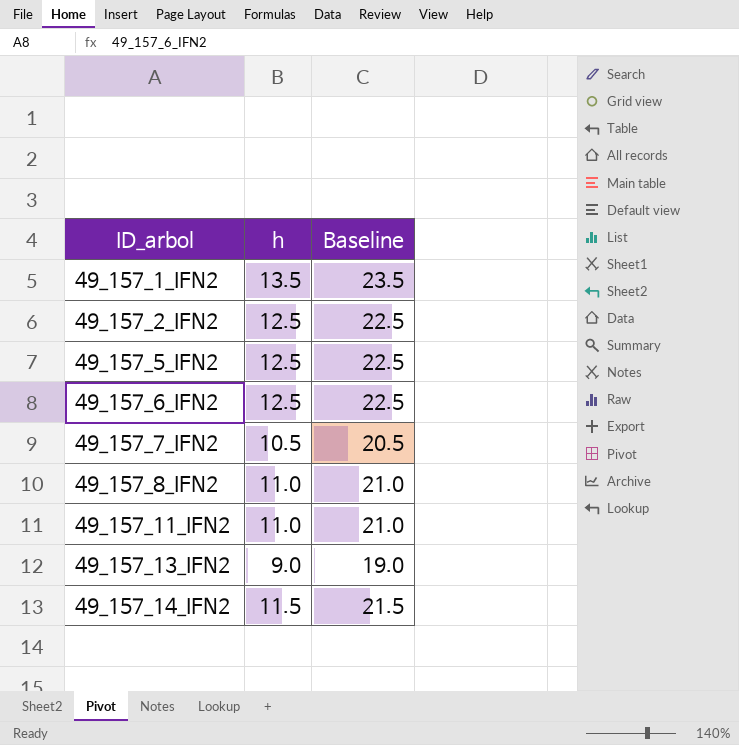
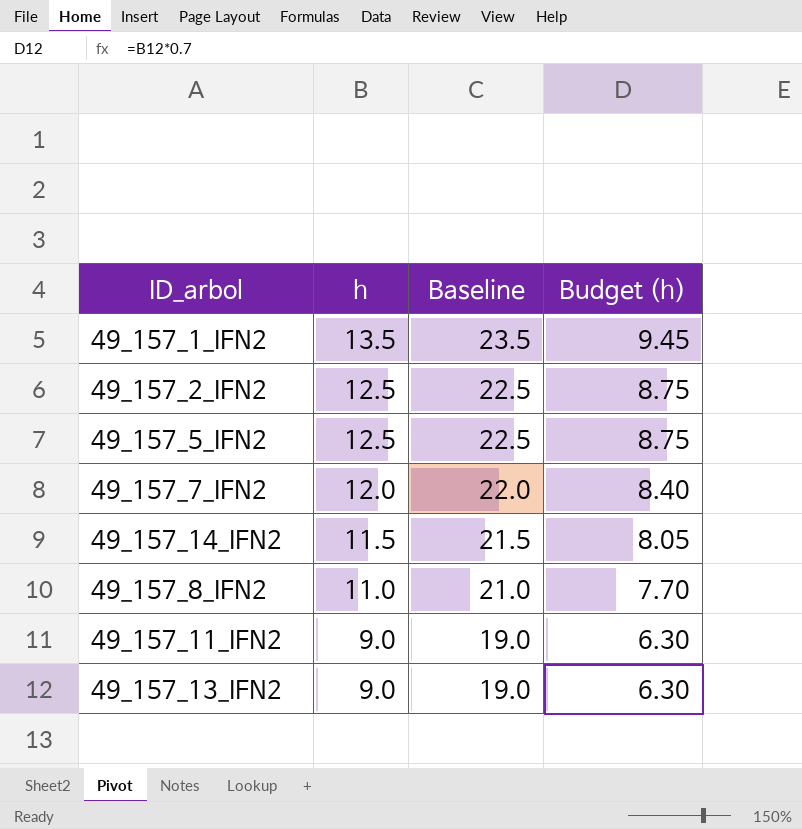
row order: ID_arbol ascending -> h descending
column Budget (h) | formula: none -> [h] * 0.7
row 49_157_6_IFN2: 12.5 | 22.5 -> none
49_157_7_IFN2 | h: 10.5 -> 12.0
49_157_7_IFN2 | Baseline: 20.5 -> 22.0
49_157_11_IFN2 | h: 11.0 -> 9.0
49_157_11_IFN2 | Baseline: 21.0 -> 19.0

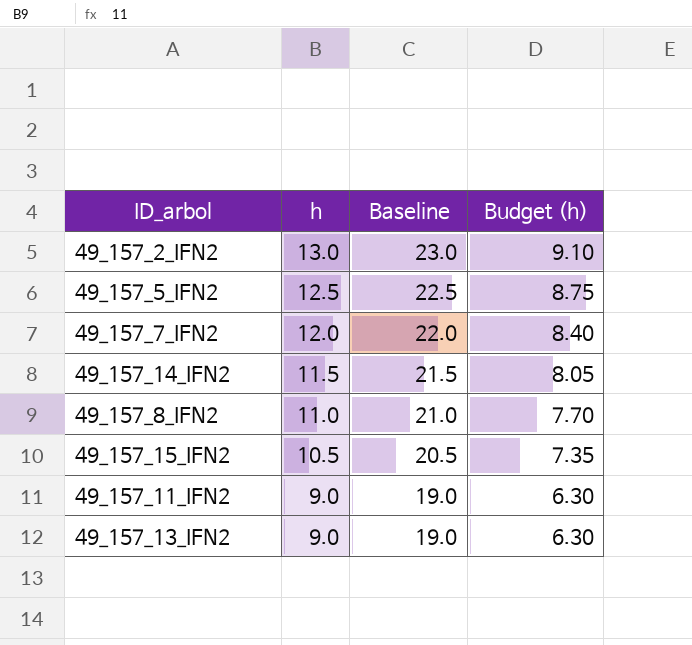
row 49_157_1_IFN2: 13.5 | 23.5 | 9.45 -> none
49_157_2_IFN2 | h: 12.5 -> 13.0
49_157_2_IFN2 | Baseline: 22.5 -> 23.0
49_157_2_IFN2 | Budget (h): 8.75 -> 9.10
row 49_157_15_IFN2: none -> 10.5 | 20.5 | 7.35

